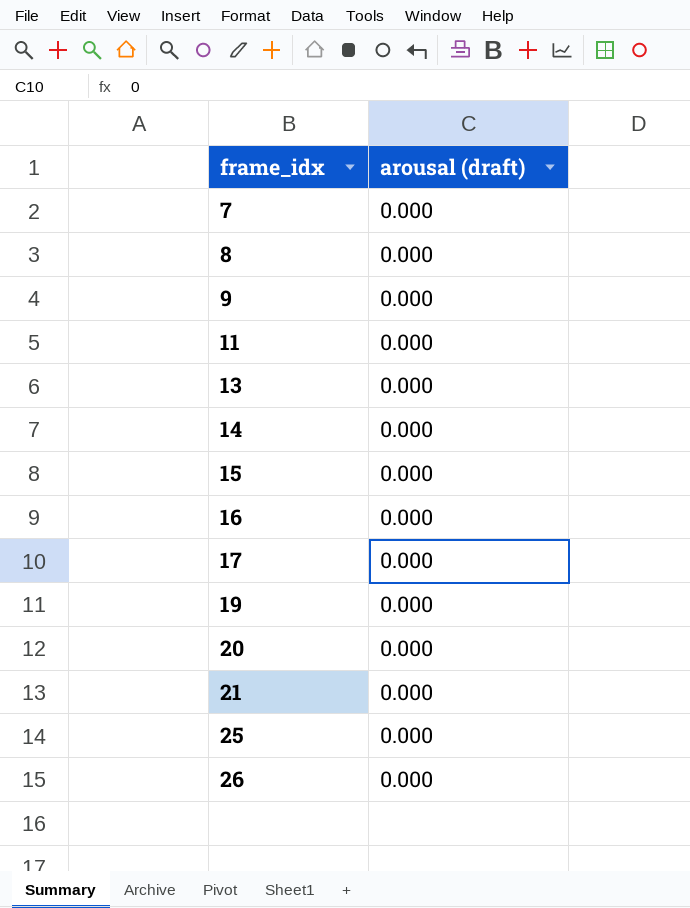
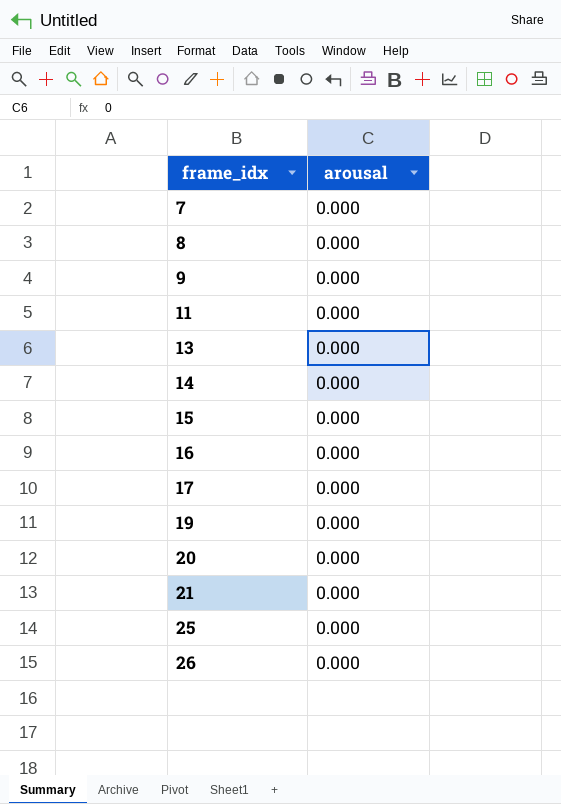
column name: arousal (draft) -> arousal

